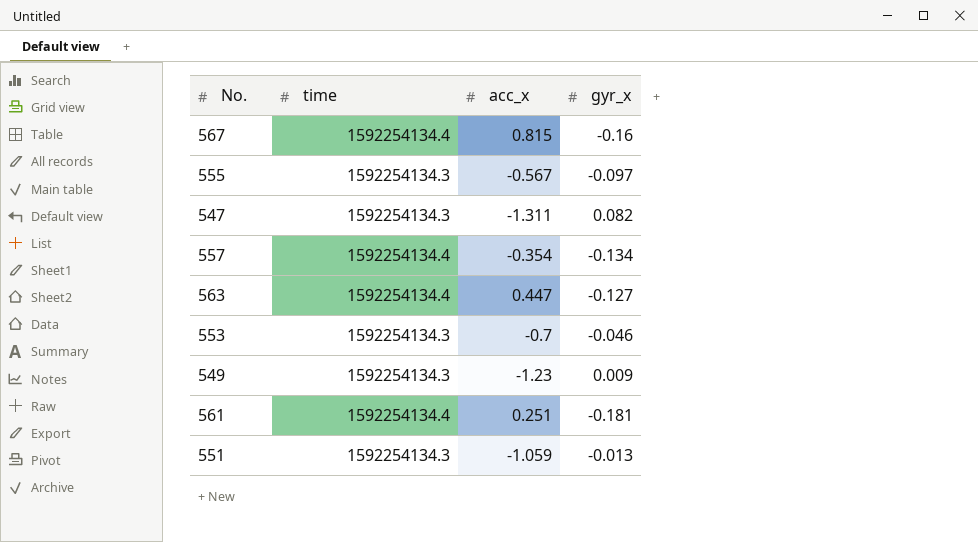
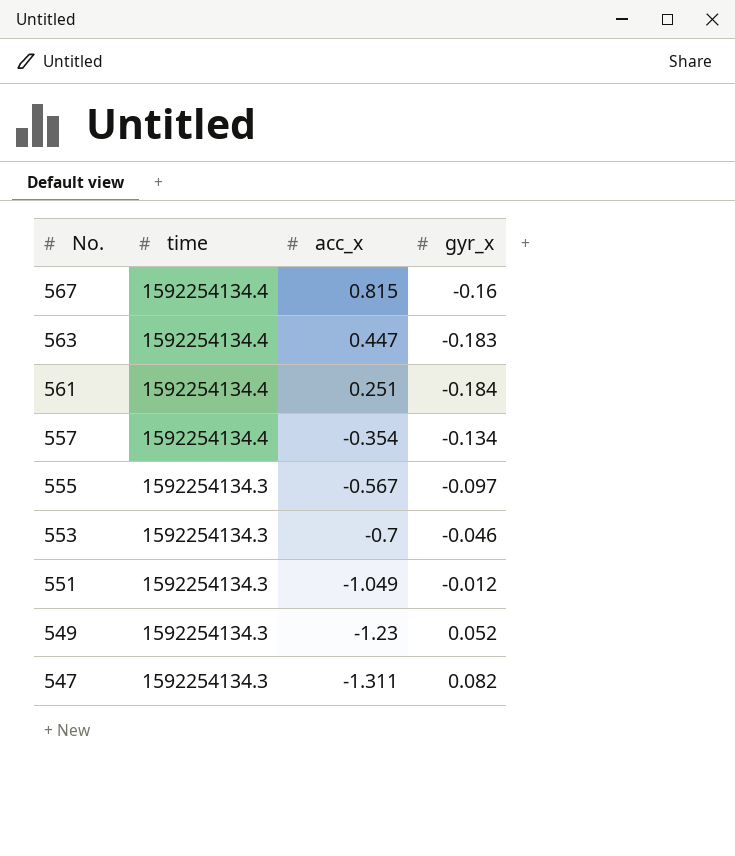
row order: none -> No. descending
563 | gyr_x: -0.127 -> -0.183
561 | gyr_x: -0.181 -> -0.184
551 | acc_x: -1.059 -> -1.049
551 | gyr_x: -0.013 -> -0.012
549 | gyr_x: 0.009 -> 0.052

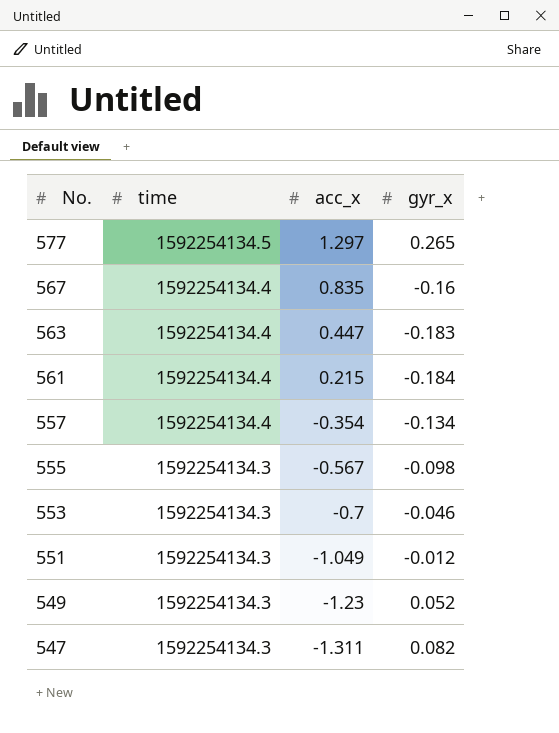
row 577: none -> 1592254134.5 | 1.297 | 0.265
567 | acc_x: 0.815 -> 0.835
561 | acc_x: 0.251 -> 0.215
555 | gyr_x: -0.097 -> -0.098

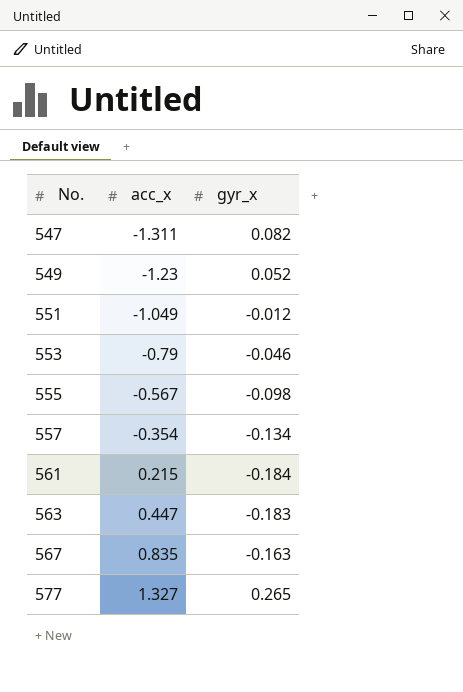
row order: No. descending -> No. ascending
column time | position: 2 -> none
553 | acc_x: -0.7 -> -0.79
567 | gyr_x: -0.16 -> -0.163
577 | acc_x: 1.297 -> 1.327

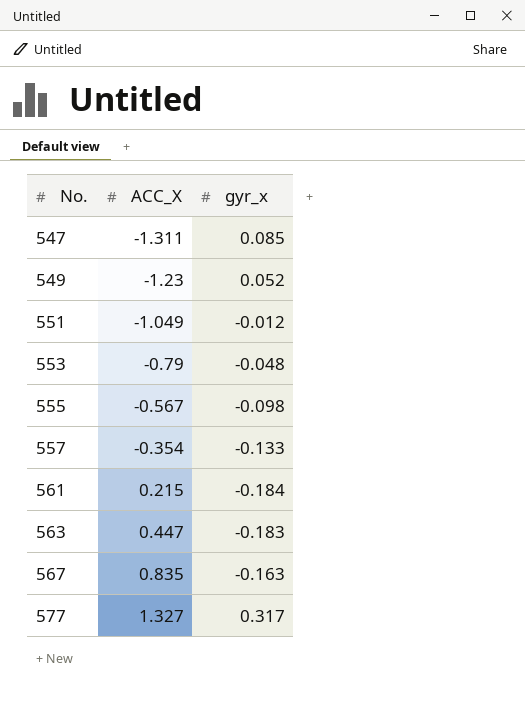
column name: acc_x -> ACC_X
547 | gyr_x: 0.082 -> 0.085
553 | gyr_x: -0.046 -> -0.048
557 | gyr_x: -0.134 -> -0.133
577 | gyr_x: 0.265 -> 0.317

